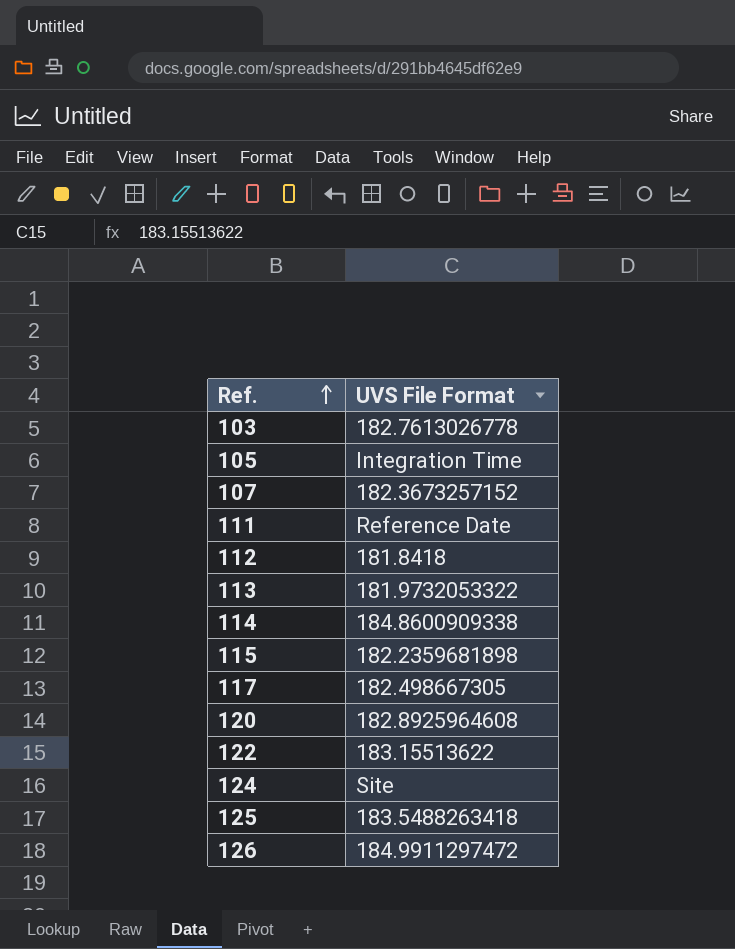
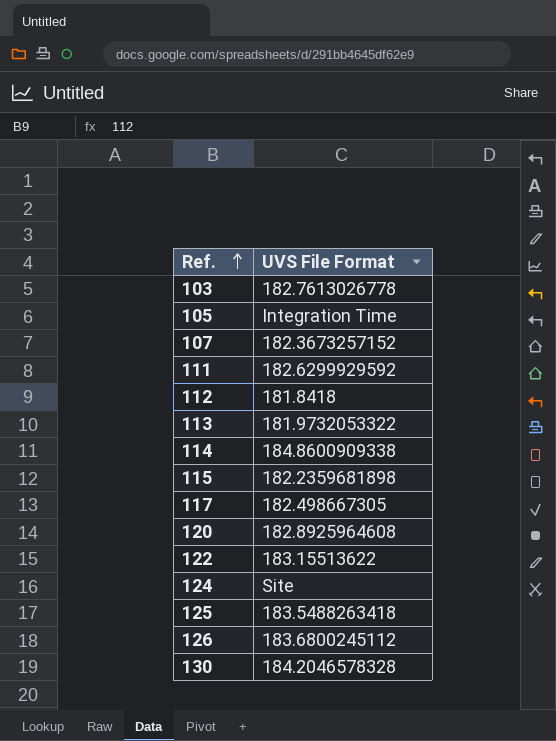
111 | UVS File Format: Reference Date -> 182.6299929592
126 | UVS File Format: 184.9911297472 -> 183.6800245112
row 130: none -> 184.2046578328

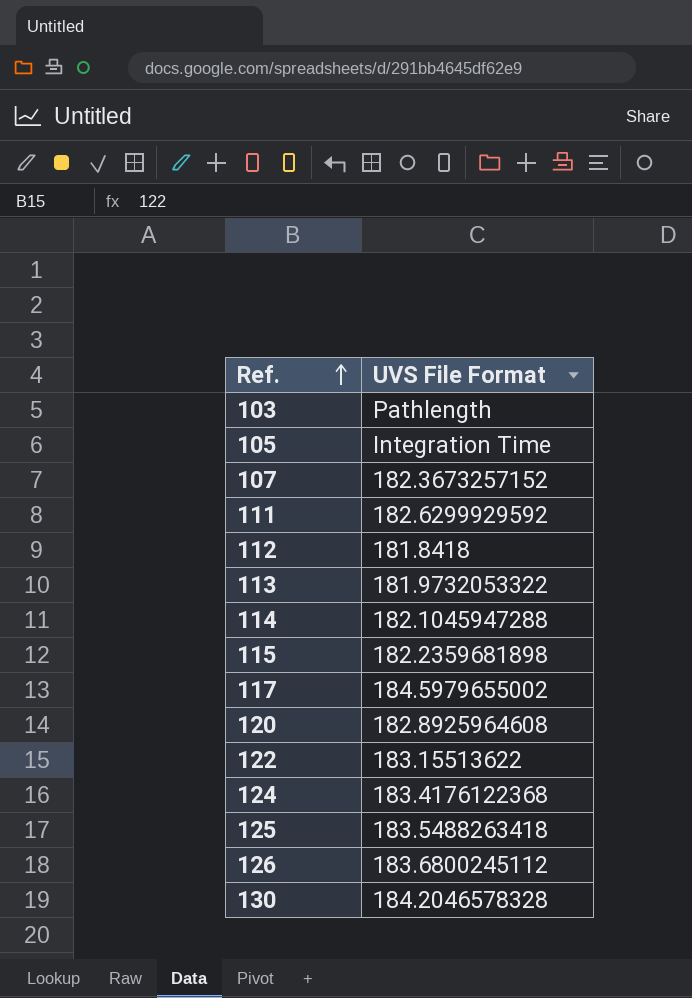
103 | UVS File Format: 182.7613026778 -> Pathlength
114 | UVS File Format: 184.8600909338 -> 182.1045947288
117 | UVS File Format: 182.498667305 -> 184.5979655002
124 | UVS File Format: Site -> 183.4176122368

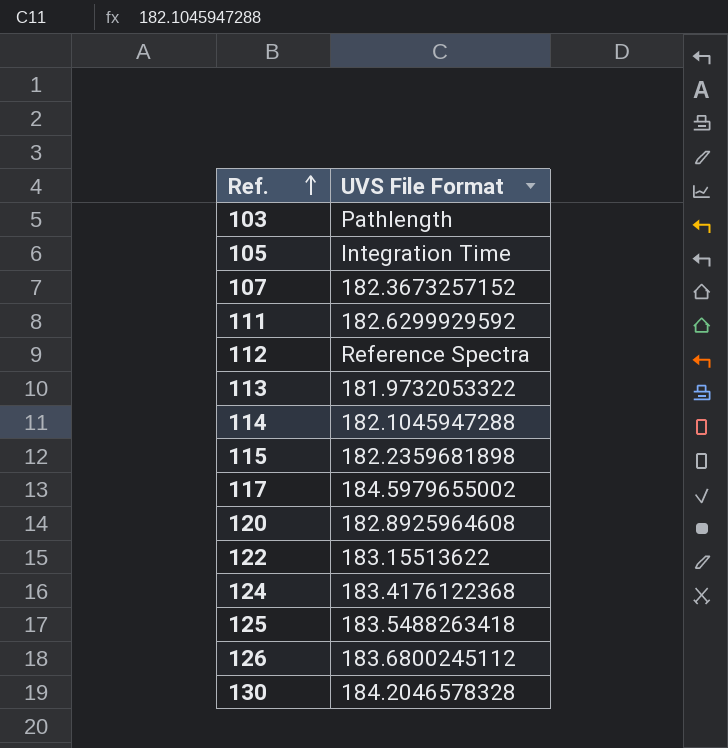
112 | UVS File Format: 181.8418 -> Reference Spectra

